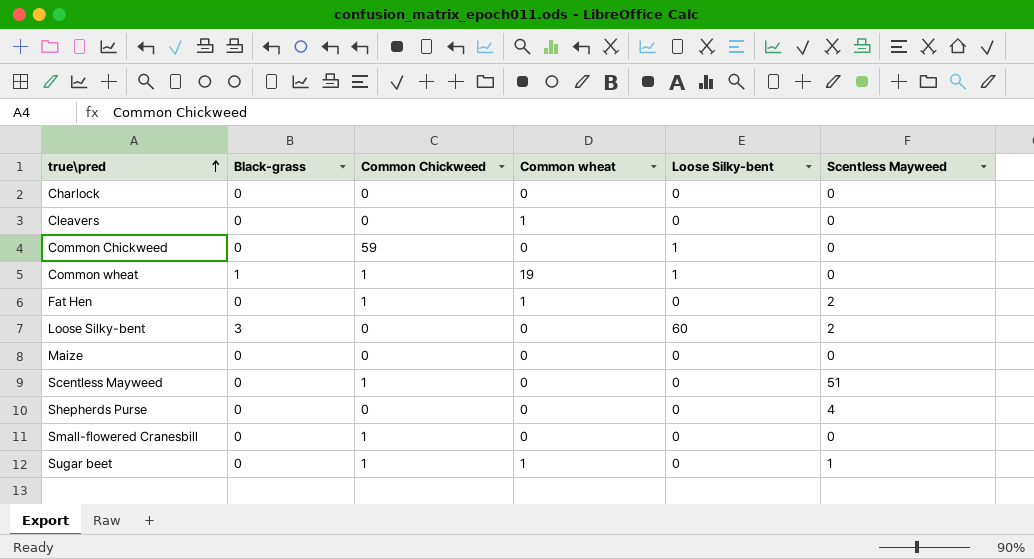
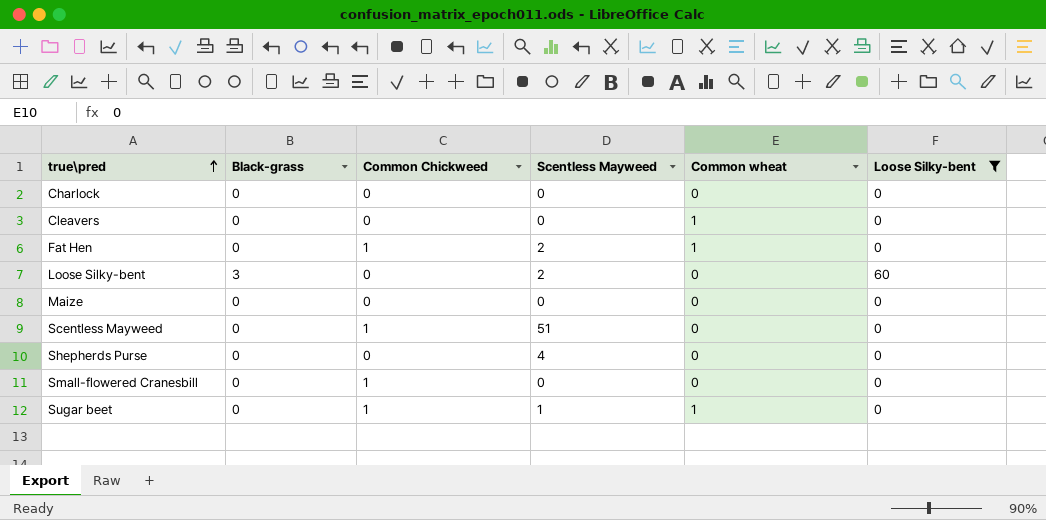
filter: none -> Loose Silky-bent != 1
column Scentless Mayweed | position: 6 -> 4

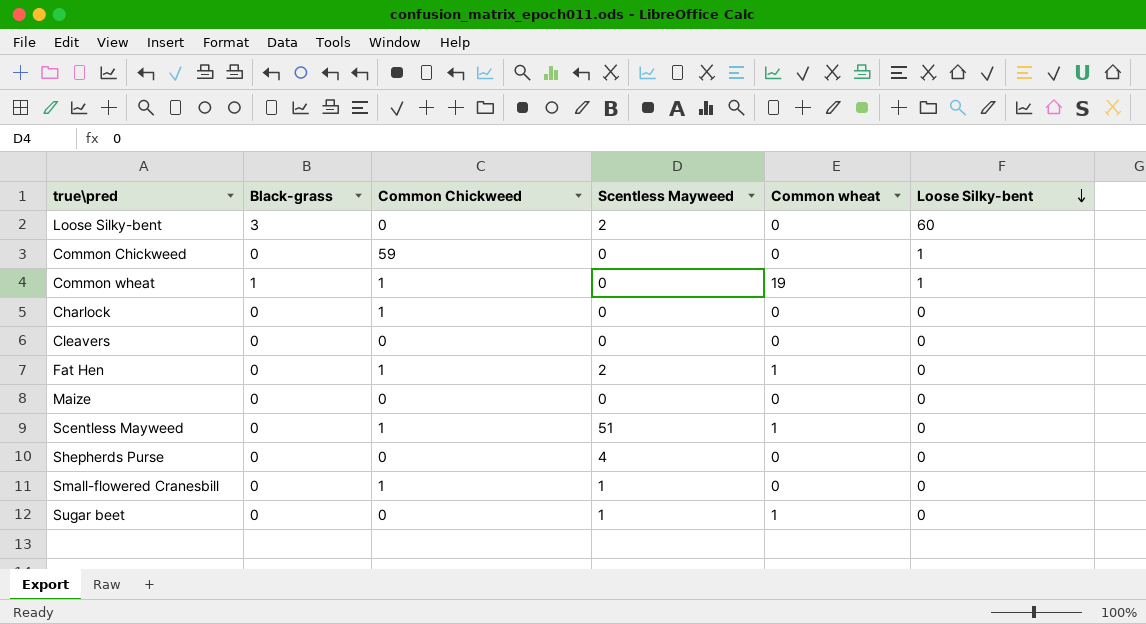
filter: Loose Silky-bent != 1 -> none
row order: true\pred ascending -> Loose Silky-bent descending
Charlock | Common Chickweed: 0 -> 1
Cleavers | Common wheat: 1 -> 0
Scentless Mayweed | Common wheat: 0 -> 1
Small-flowered Cranesbill | Scentless Mayweed: 0 -> 1
Sugar beet | Common Chickweed: 1 -> 0

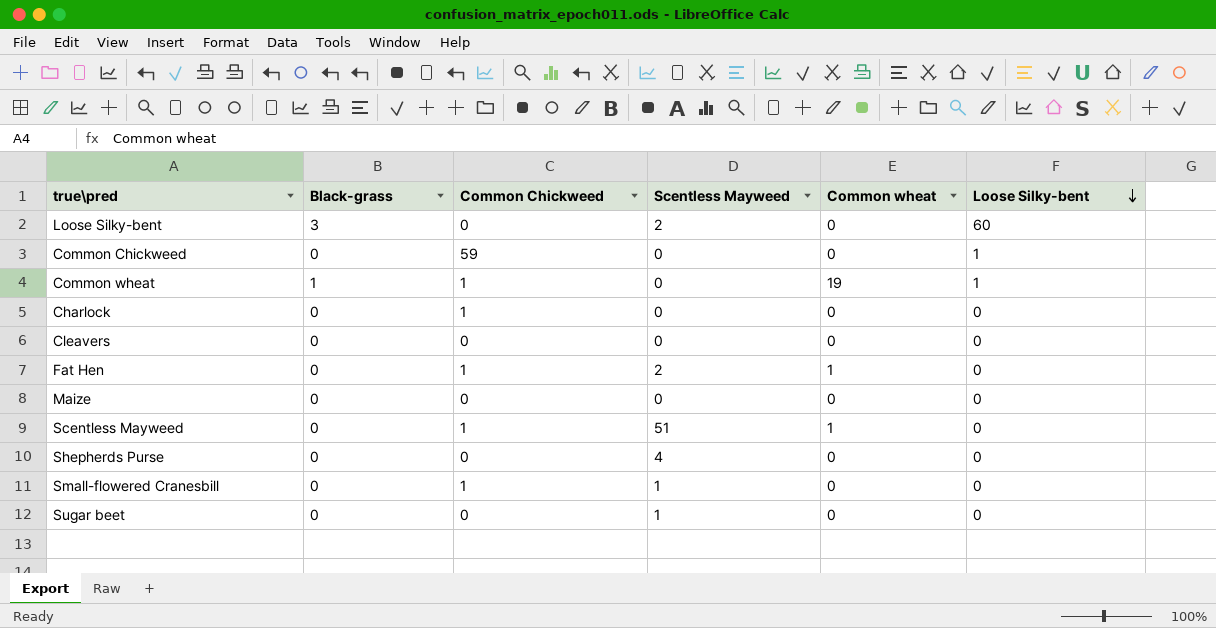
Sugar beet | Common wheat: 1 -> 0

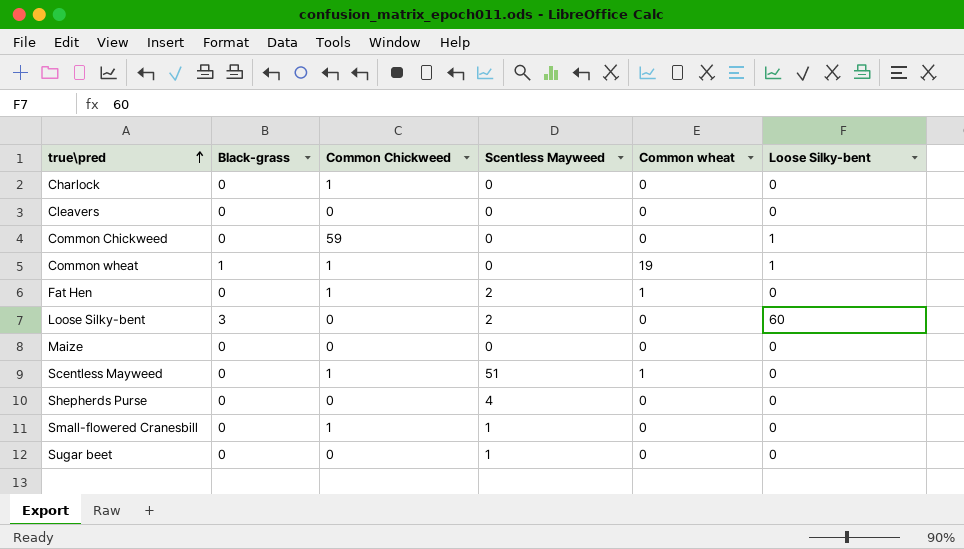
row order: Loose Silky-bent descending -> true\pred ascending

